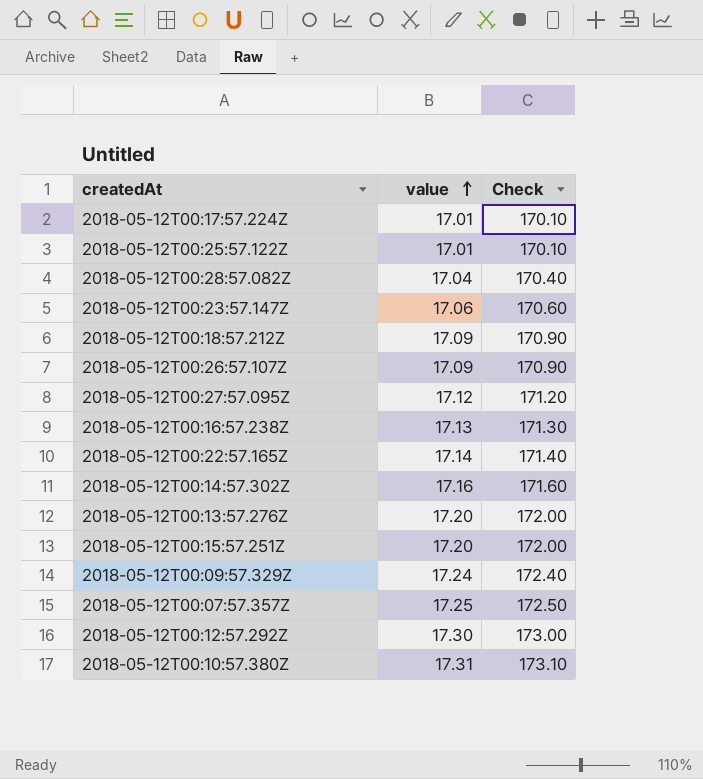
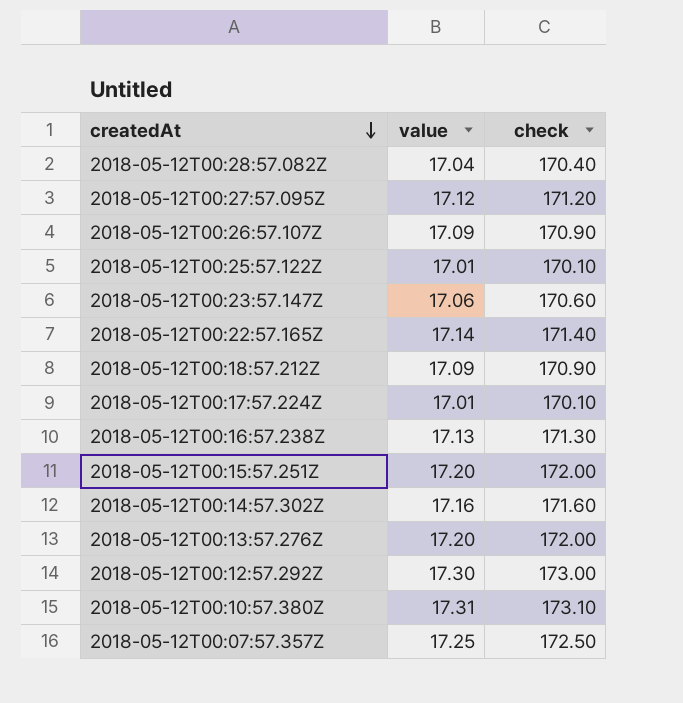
row order: value ascending -> createdAt descending
column name: Check -> check
row 2018-05-12T00:09:57.329Z: 17.24 | 172.40 -> none

